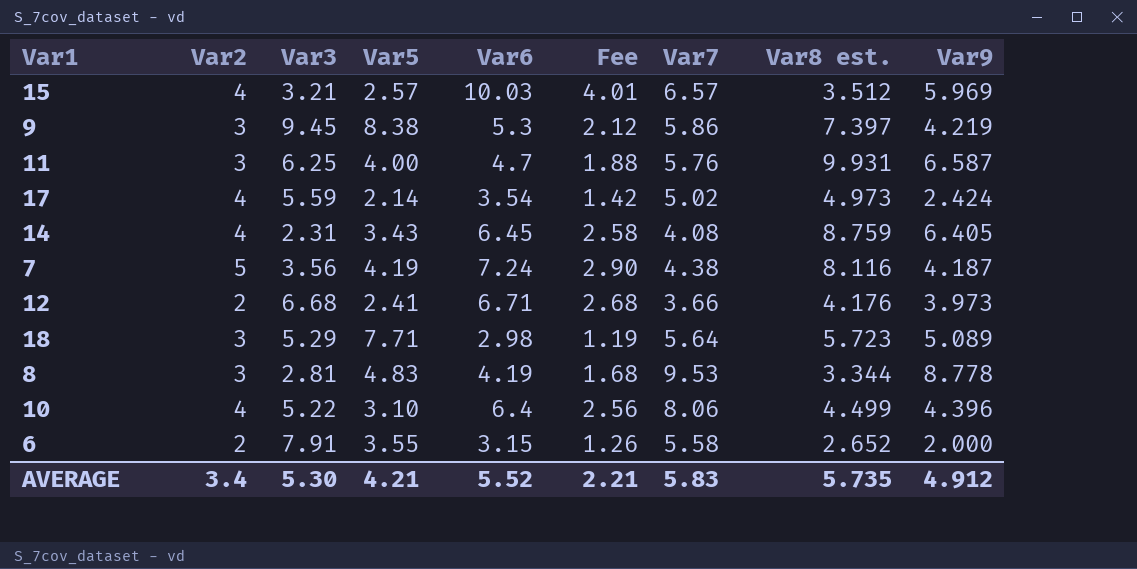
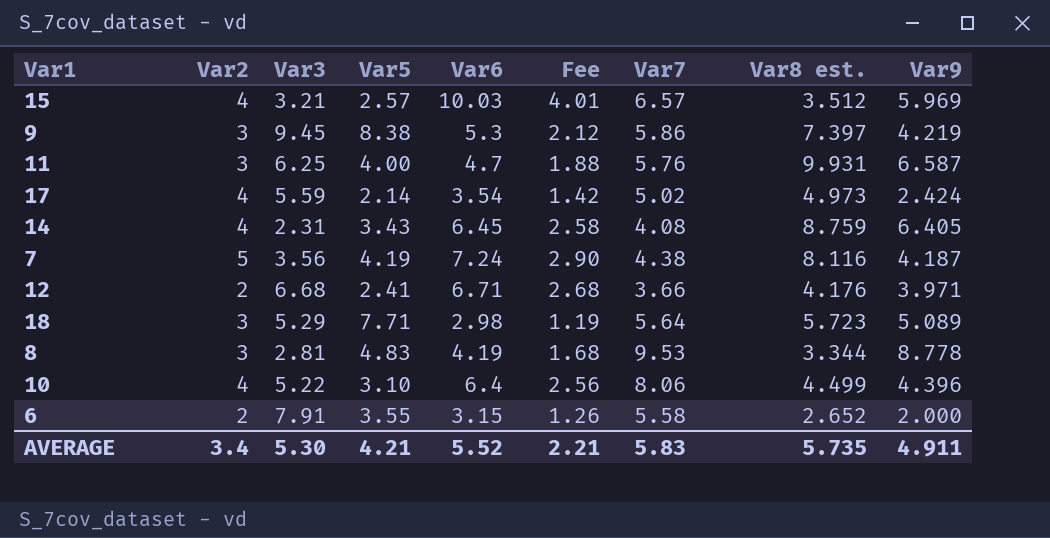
12 | Var9: 3.973 -> 3.971
AVERAGE | Var9: 4.912 -> 4.911

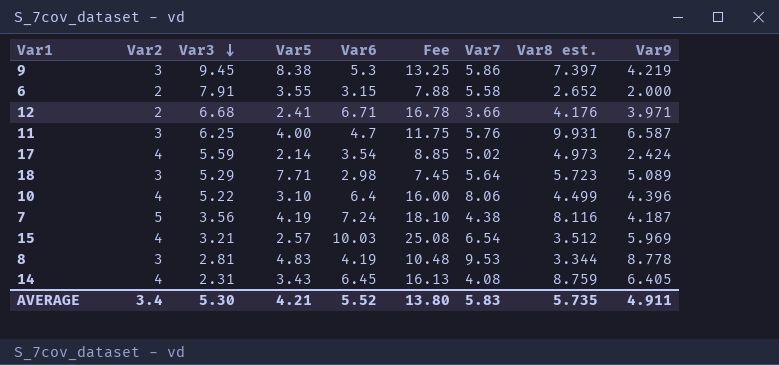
row order: none -> Var3 descending
column Fee | formula: [Var6] * 0.4 -> [Var6] * 2.5
15 | Var7: 6.57 -> 6.54
AVERAGE | Fee: 2.21 -> 13.80

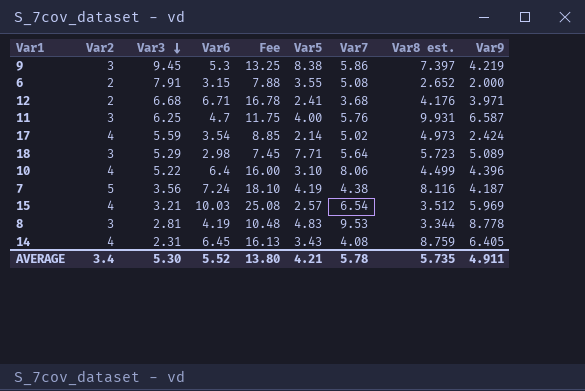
column Var5 | position: 4 -> 6
6 | Var7: 5.58 -> 5.08
12 | Var7: 3.66 -> 3.68
AVERAGE | Var7: 5.83 -> 5.78

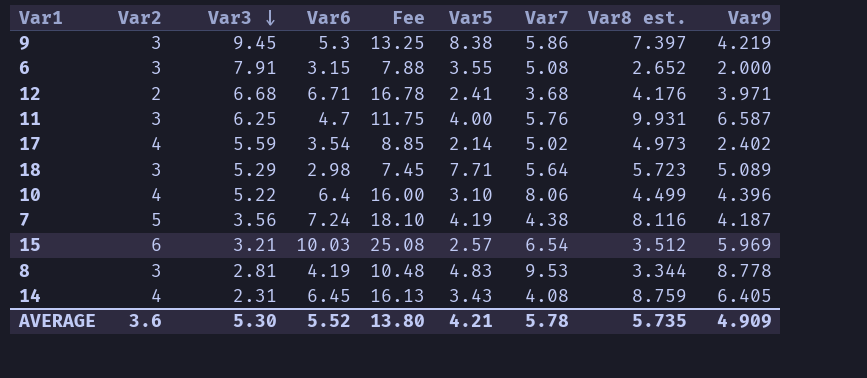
6 | Var2: 2 -> 3
17 | Var9: 2.424 -> 2.402
15 | Var2: 4 -> 6
AVERAGE | Var2: 3.4 -> 3.6
AVERAGE | Var9: 4.911 -> 4.909

